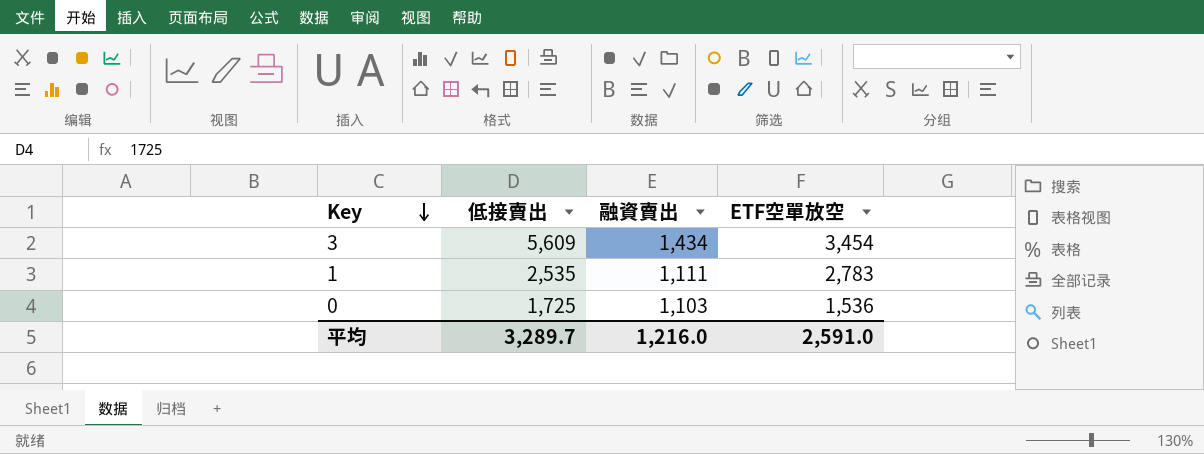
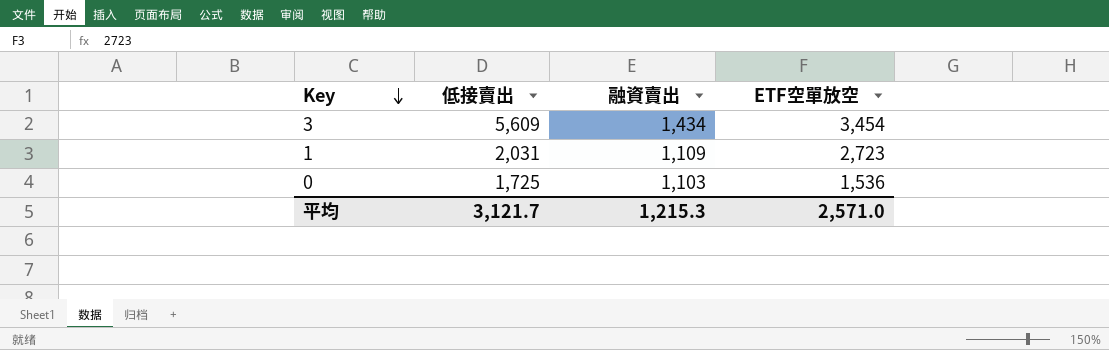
1 | 低接賣出: 2,535 -> 2,031
1 | 融資賣出: 1,111 -> 1,109
1 | ETF空單放空: 2,783 -> 2,723
平均 | 低接賣出: 3,289.7 -> 3,121.7
平均 | 融資賣出: 1,216.0 -> 1,215.3
平均 | ETF空單放空: 2,591.0 -> 2,571.0

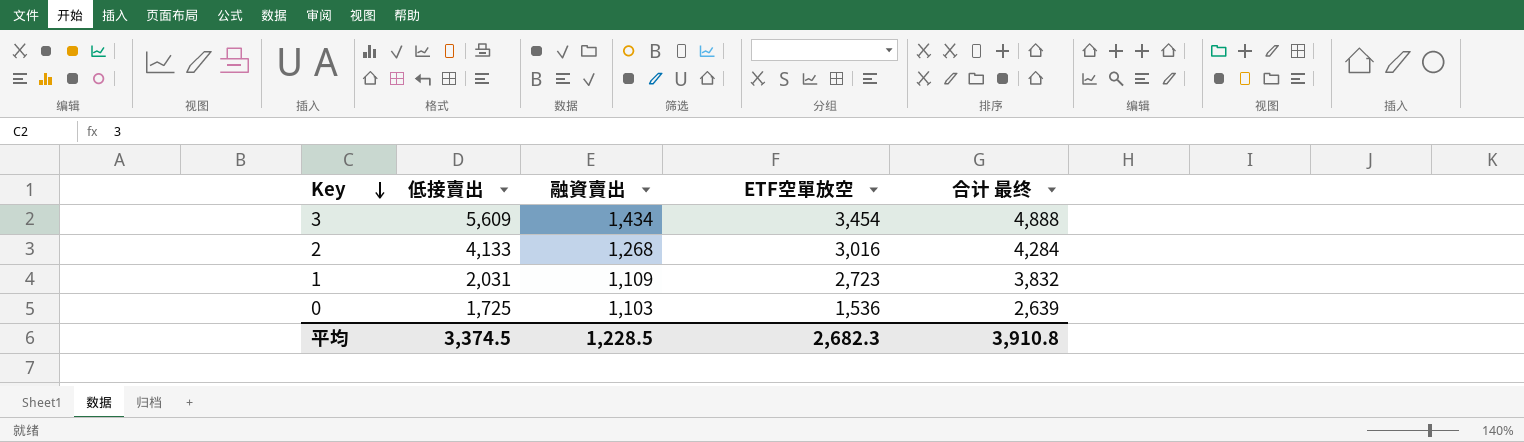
column 合计 最终 | formula: none -> [融資賣出] + [ETF空單放空]
row 2: none -> 4,133 | 1,268 | 3,016 | 4,284
平均 | 低接賣出: 3,121.7 -> 3,374.5
平均 | 融資賣出: 1,215.3 -> 1,228.5
平均 | ETF空單放空: 2,571.0 -> 2,682.3

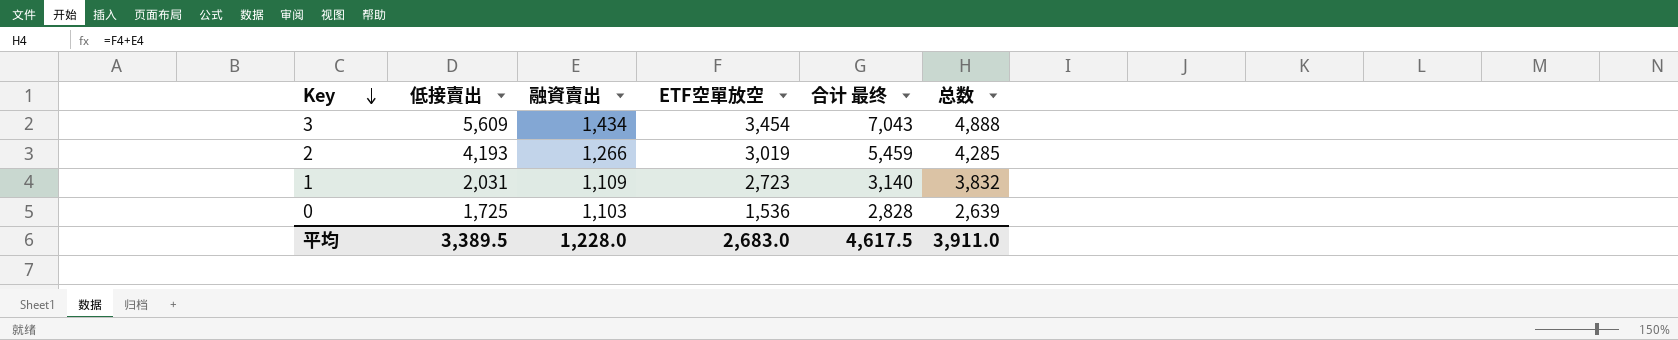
column 合计 最终 | formula: [融資賣出] + [ETF空單放空] -> [低接賣出] + [融資賣出]
column 总数 | formula: none -> [融資賣出] + [ETF空單放空]
2 | 低接賣出: 4,133 -> 4,193
2 | 融資賣出: 1,268 -> 1,266
2 | ETF空單放空: 3,016 -> 3,019
平均 | 低接賣出: 3,374.5 -> 3,389.5
平均 | 融資賣出: 1,228.5 -> 1,228.0
平均 | ETF空單放空: 2,682.3 -> 2,683.0
平均 | 合计 最终: 3,910.8 -> 4,617.5

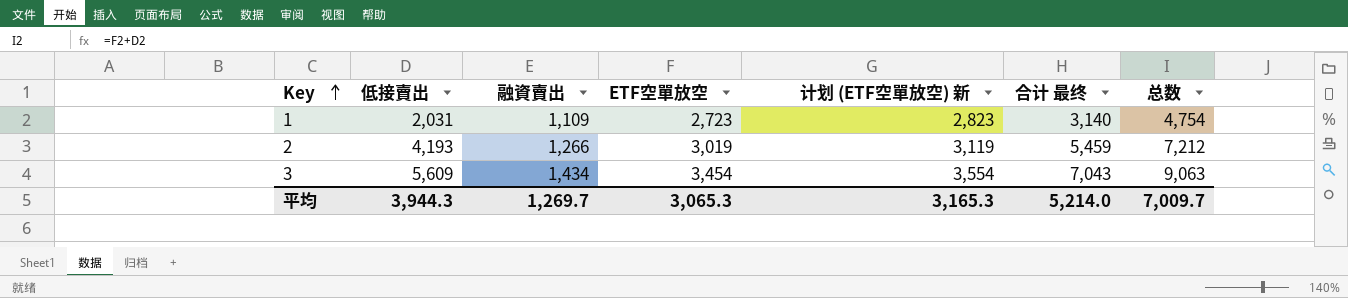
row order: Key descending -> Key ascending
column 计划 (ETF空單放空) 新 | formula: none -> [ETF空單放空] + 100
column 总数 | formula: [融資賣出] + [ETF空單放空] -> [低接賣出] + [ETF空單放空]
row 0: 1,725 | 1,103 | 1,536 | 2,828 | 2,639 -> none
平均 | 低接賣出: 3,389.5 -> 3,944.3
平均 | 融資賣出: 1,228.0 -> 1,269.7
平均 | ETF空單放空: 2,683.0 -> 3,065.3
平均 | 合计 最终: 4,617.5 -> 5,214.0
平均 | 总数: 3,911.0 -> 7,009.7

